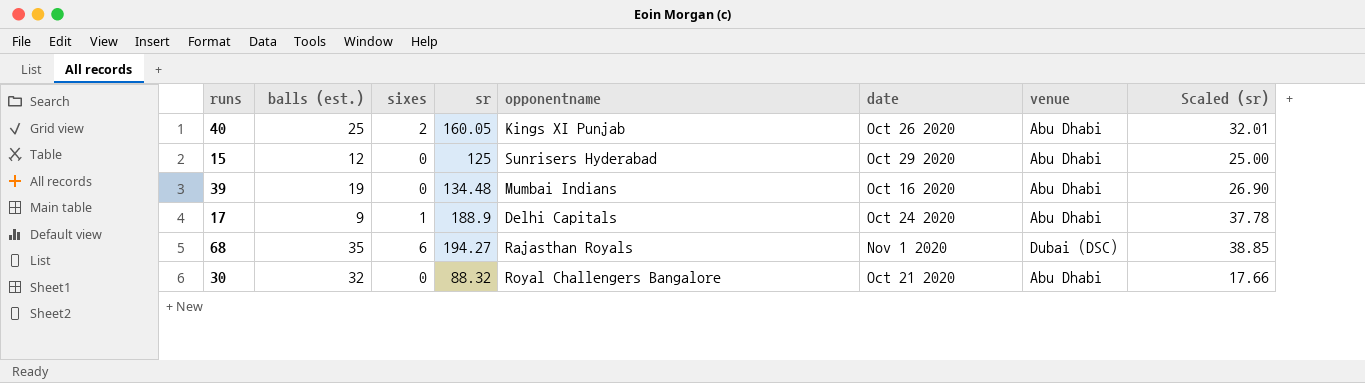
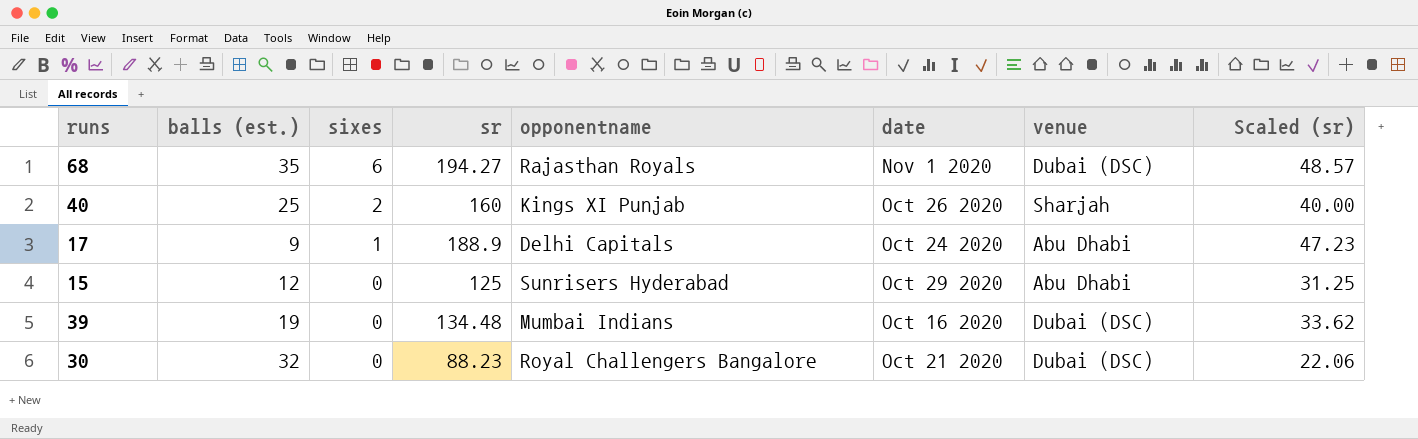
row order: none -> sixes descending
column Scaled (sr) | formula: [sr] * 0.2 -> [sr] * 0.25
40 | sr: 160.05 -> 160
40 | venue: Abu Dhabi -> Sharjah
39 | venue: Abu Dhabi -> Dubai (DSC)
30 | sr: 88.32 -> 88.23
30 | venue: Abu Dhabi -> Dubai (DSC)

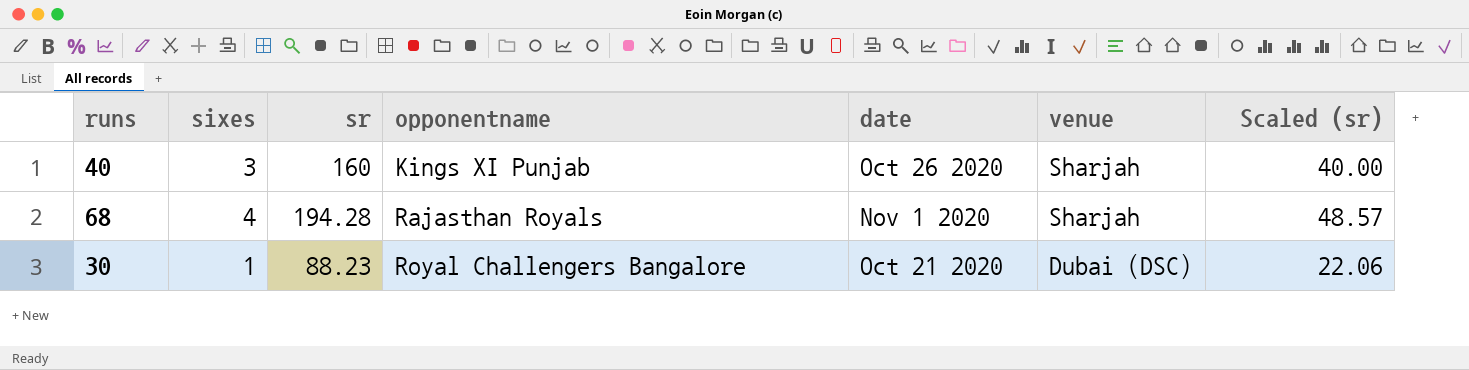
row order: sixes descending -> opponentname ascending
column balls (est.) | position: 2 -> none
row 17: 9 | 1 | 188.9 | Delhi Capitals | Oct 24 2020 | Abu Dhabi | 47.23 -> none
row 15: 12 | 0 | 125 | Sunrisers Hyderabad | Oct 29 2020 | Abu Dhabi | 31.25 -> none
row 39: 19 | 0 | 134.48 | Mumbai Indians | Oct 16 2020 | Dubai (DSC) | 33.62 -> none
40 | sixes: 2 -> 3
68 | sixes: 6 -> 4
68 | sr: 194.27 -> 194.28
68 | venue: Dubai (DSC) -> Sharjah
30 | sixes: 0 -> 1

